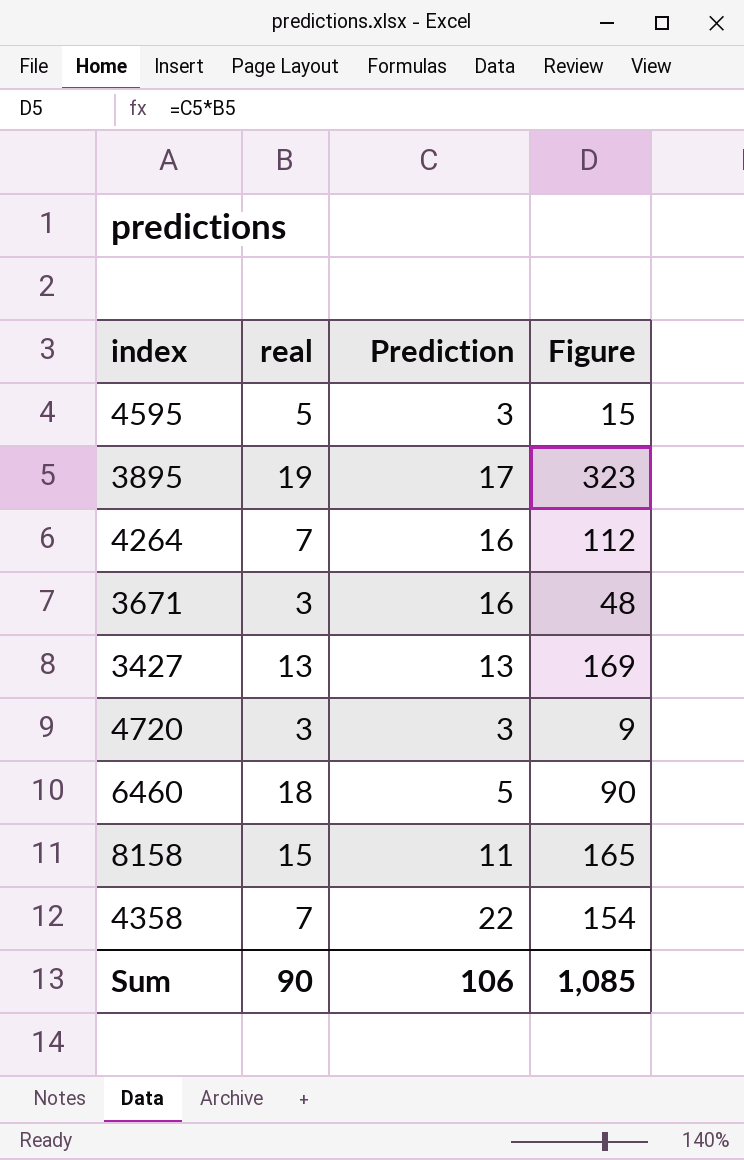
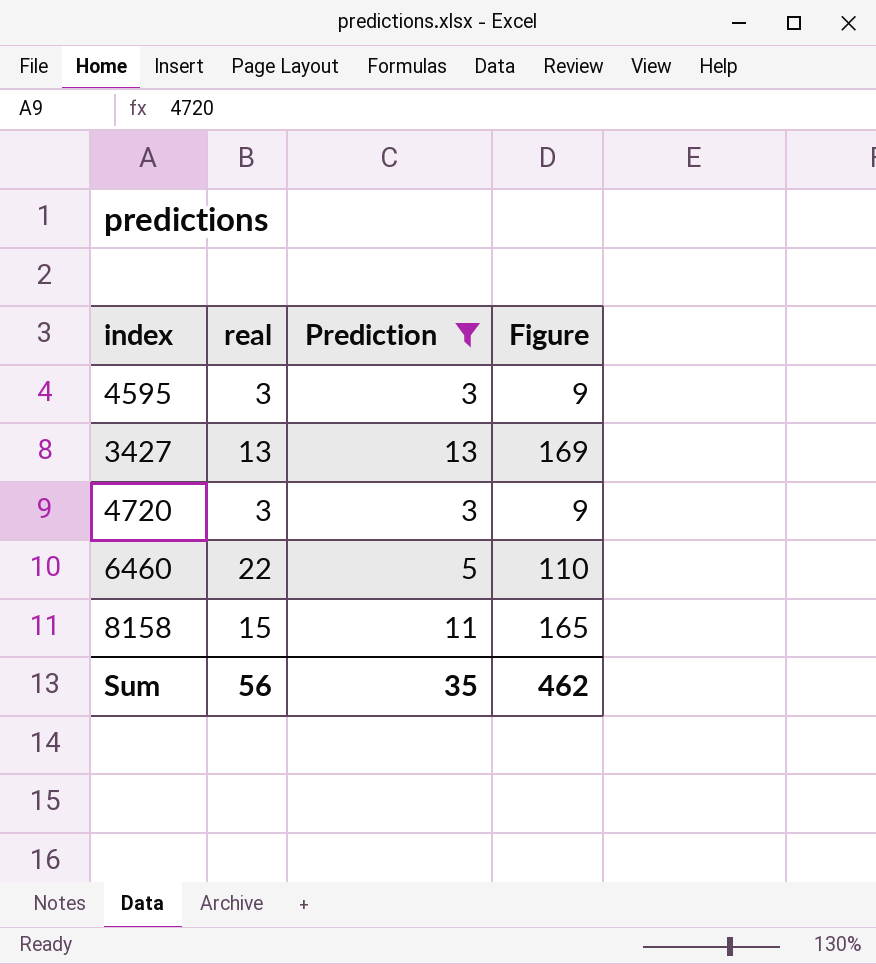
filter: none -> Prediction <= 13
4595 | real: 5 -> 3
4595 | Figure: 15 -> 9
6460 | real: 18 -> 22
6460 | Figure: 90 -> 110
Sum | real: 90 -> 56
Sum | Prediction: 106 -> 35
Sum | Figure: 1,085 -> 462

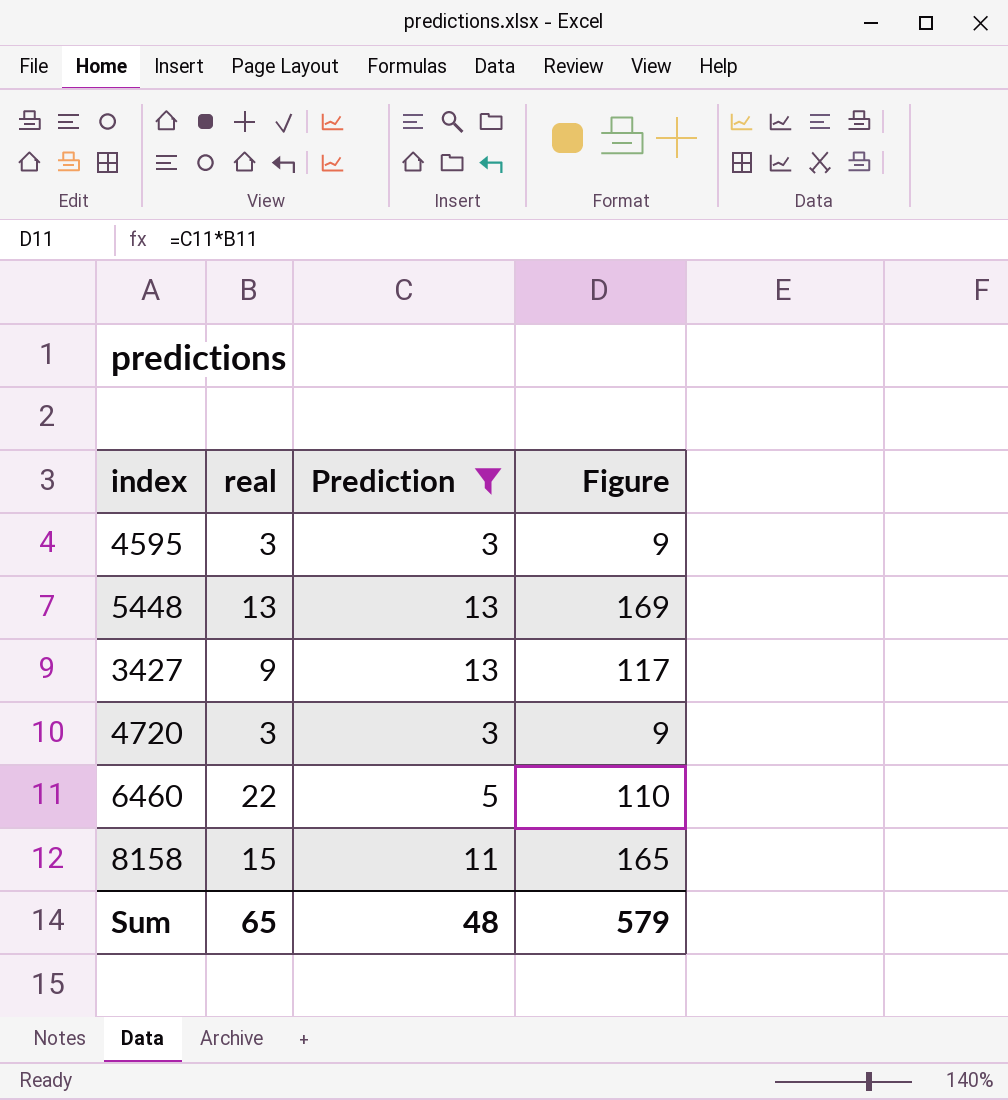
row 5448: none -> 13 | 13 | 169
3427 | real: 13 -> 9
3427 | Figure: 169 -> 117
Sum | real: 56 -> 65
Sum | Prediction: 35 -> 48
Sum | Figure: 462 -> 579

